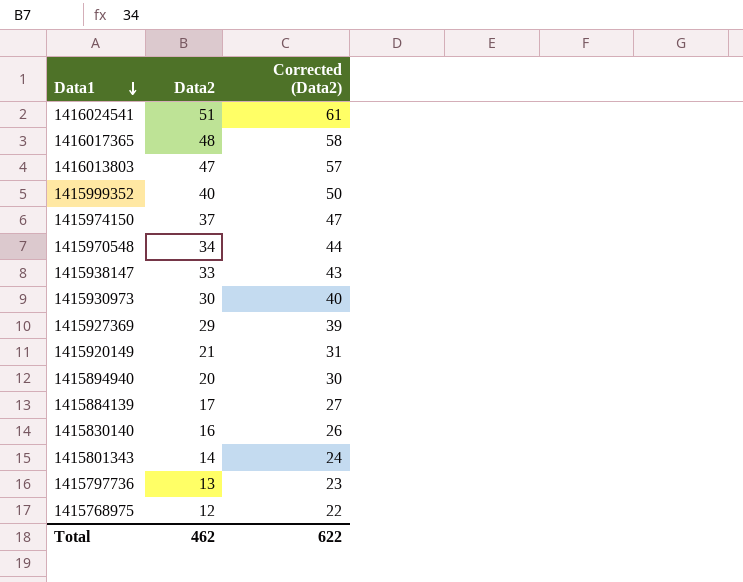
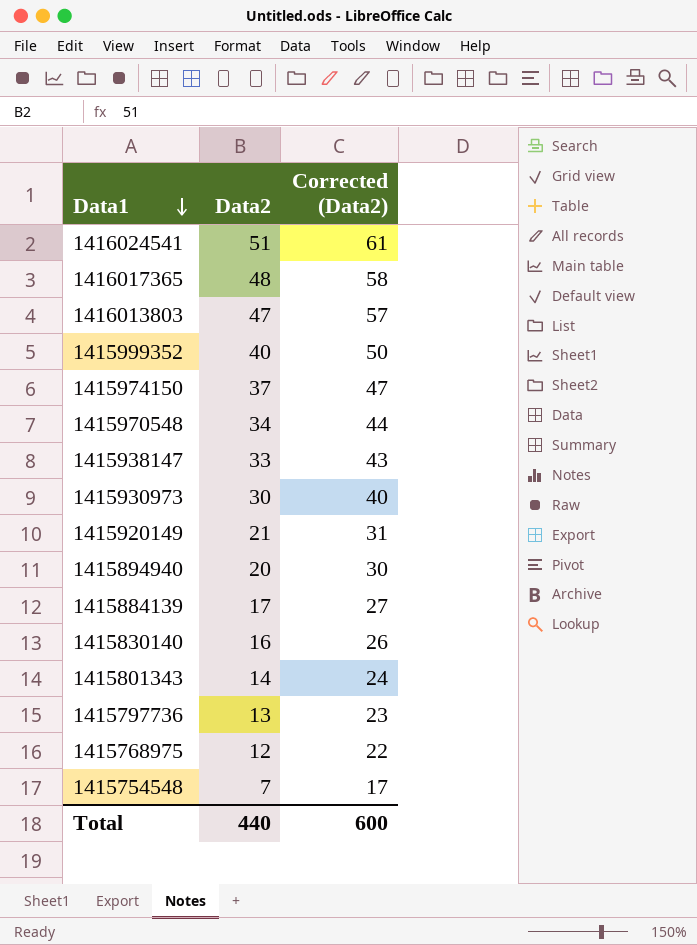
row 1415927369: 29 | 39 -> none
row 1415754548: none -> 7 | 17
Total | Data2: 462 -> 440
Total | Corrected (Data2): 622 -> 600

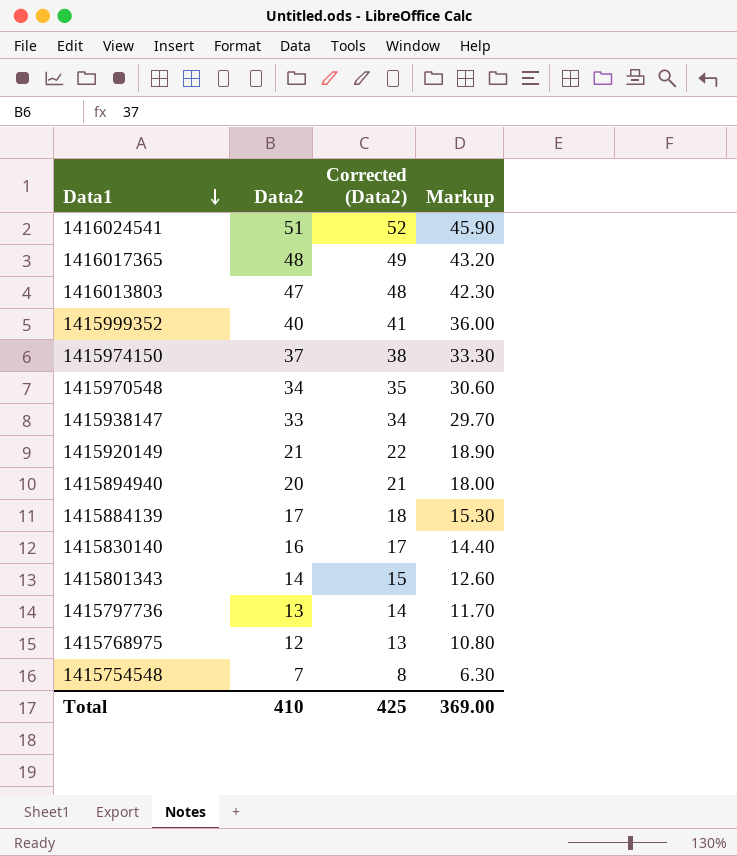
column Corrected (Data2) | formula: [Data2] + 10 -> [Data2] + 1
column Markup | formula: none -> [Data2] * 0.9
row 1415930973: 30 | 40 -> none
Total | Data2: 440 -> 410
Total | Corrected (Data2): 600 -> 425

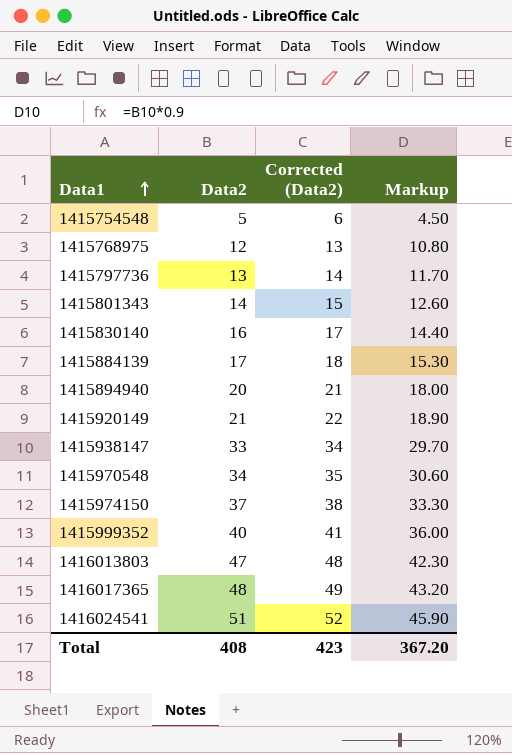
row order: Data1 descending -> Data1 ascending
1415754548 | Data2: 7 -> 5
1415754548 | Corrected (Data2): 8 -> 6
1415754548 | Markup: 6.30 -> 4.50
Total | Data2: 410 -> 408
Total | Corrected (Data2): 425 -> 423
Total | Markup: 369.00 -> 367.20

